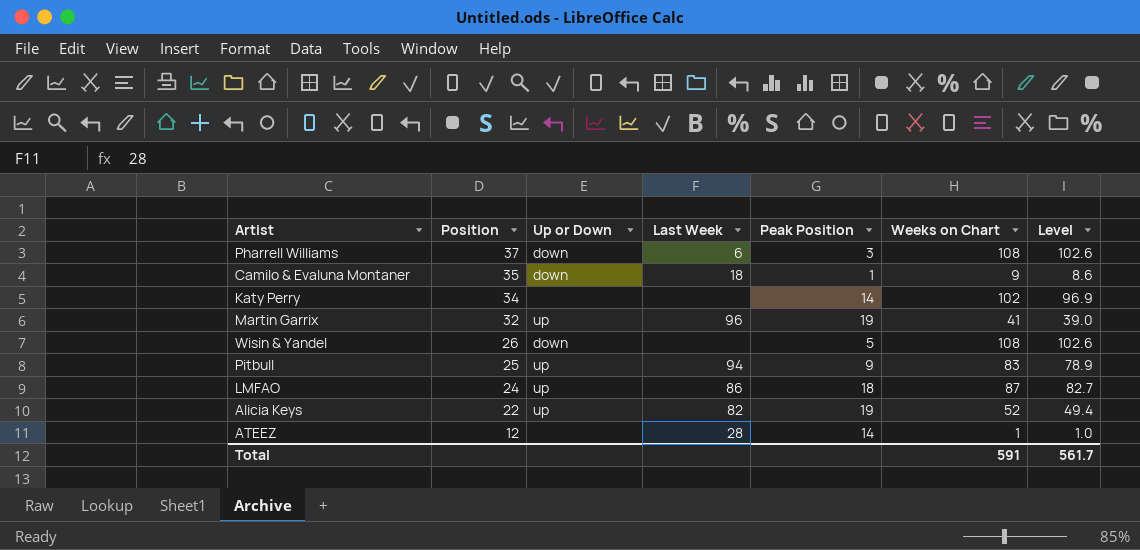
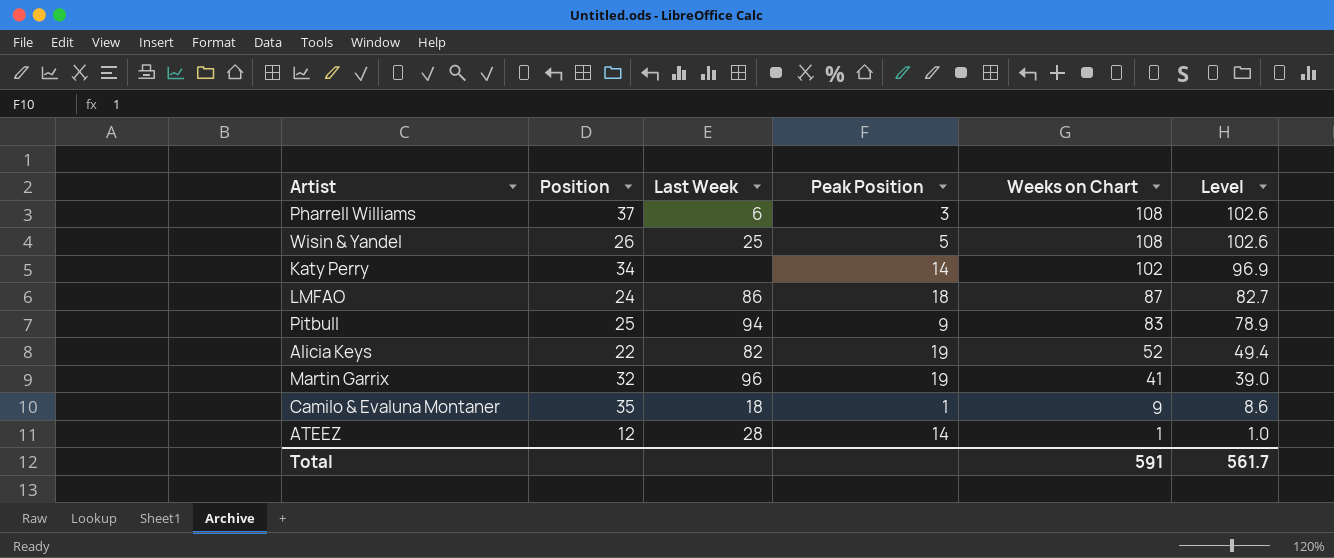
row order: Position descending -> Weeks on Chart descending
column Up or Down | position: 3 -> none
Wisin & Yandel | Last Week: none -> 25

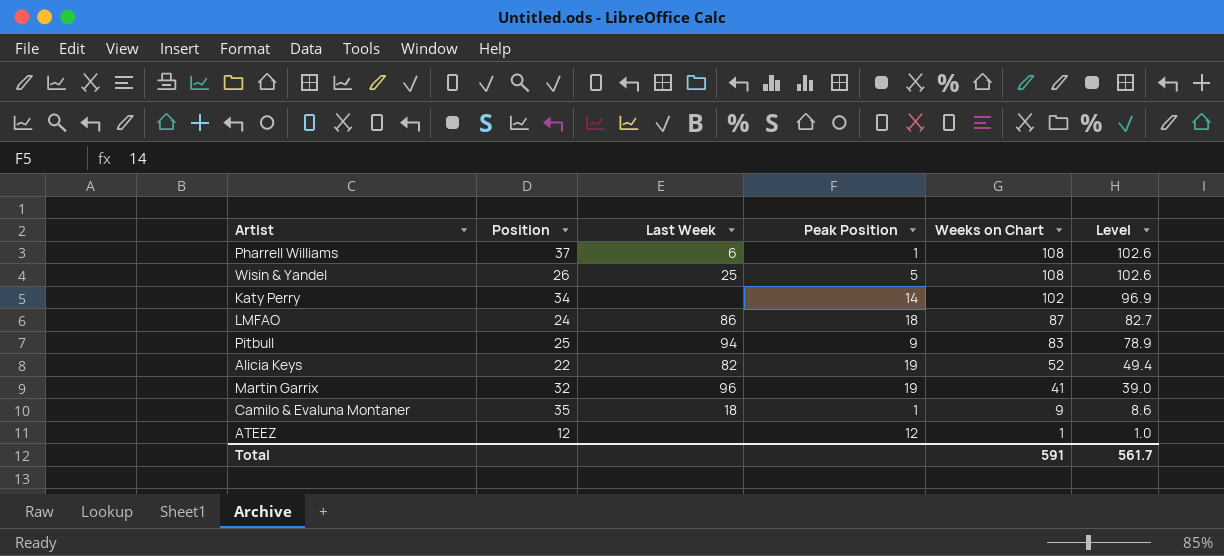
Pharrell Williams | Peak Position: 3 -> 1
ATEEZ | Last Week: 28 -> none
ATEEZ | Peak Position: 14 -> 12

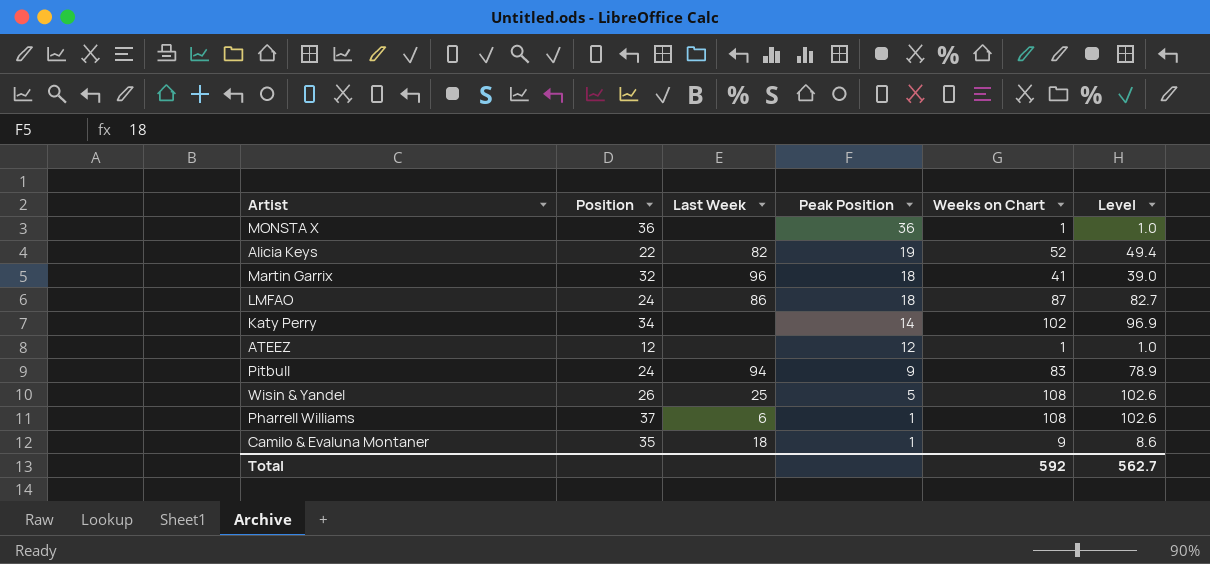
row order: Weeks on Chart descending -> Peak Position descending
row MONSTA X: none -> 36 | none | 36 | 1 | 1.0
Martin Garrix | Peak Position: 19 -> 18
Pitbull | Position: 25 -> 24
Total | Weeks on Chart: 591 -> 592
Total | Level: 561.7 -> 562.7

